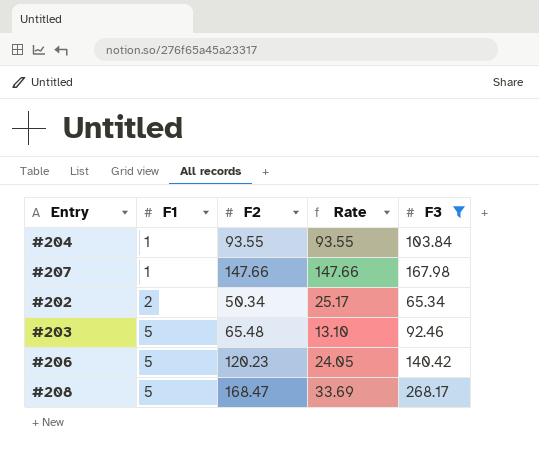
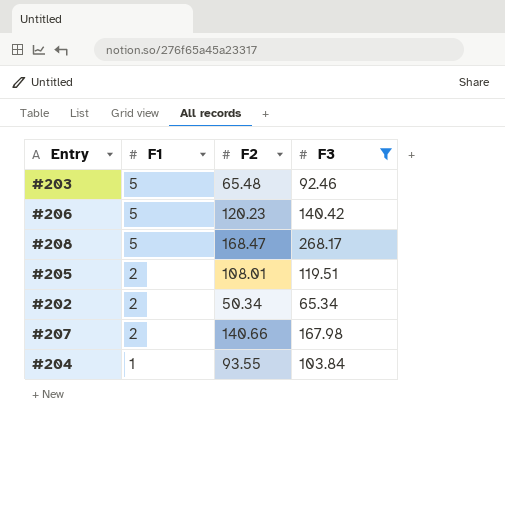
row order: F1 ascending -> F1 descending
column Rate | formula: [F2] / [F1] -> none
row #205: none -> 2 | 108.01 | 119.51
#207 | F1: 1 -> 2
#207 | F2: 147.66 -> 140.66

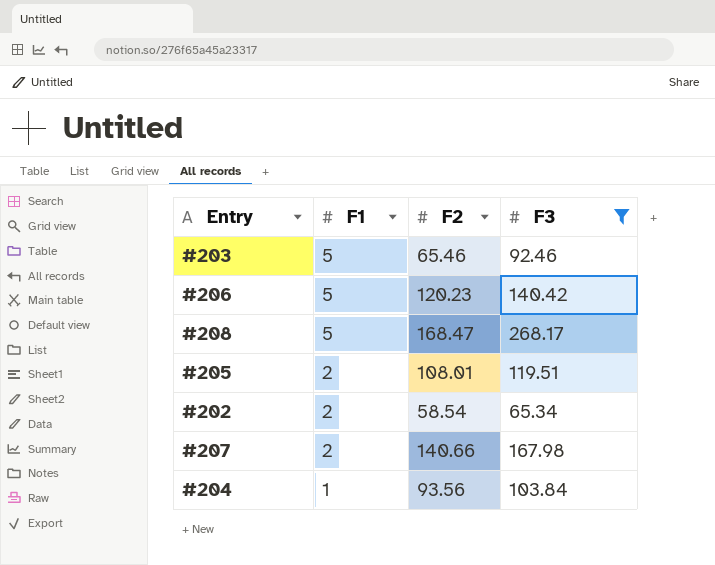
#203 | F2: 65.48 -> 65.46
#202 | F2: 50.34 -> 58.54
#204 | F2: 93.55 -> 93.56

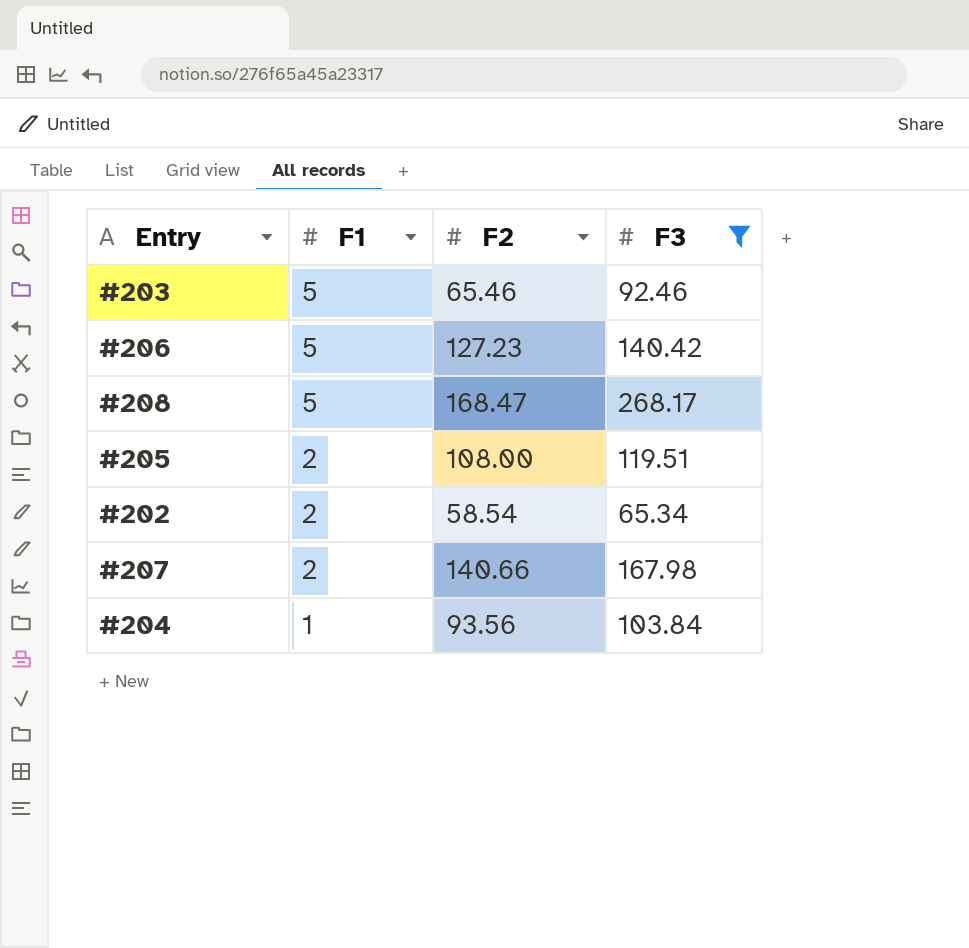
#206 | F2: 120.23 -> 127.23
#205 | F2: 108.01 -> 108.00

